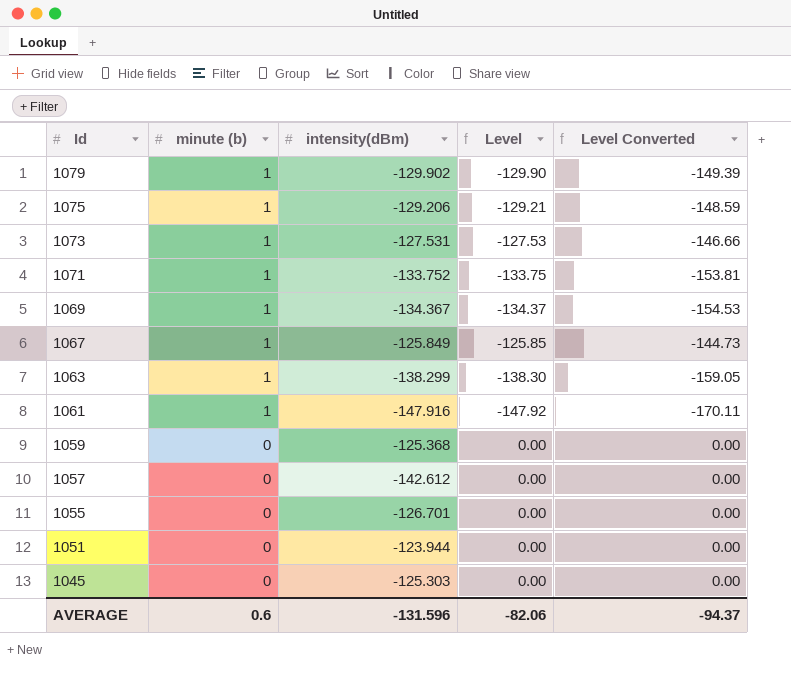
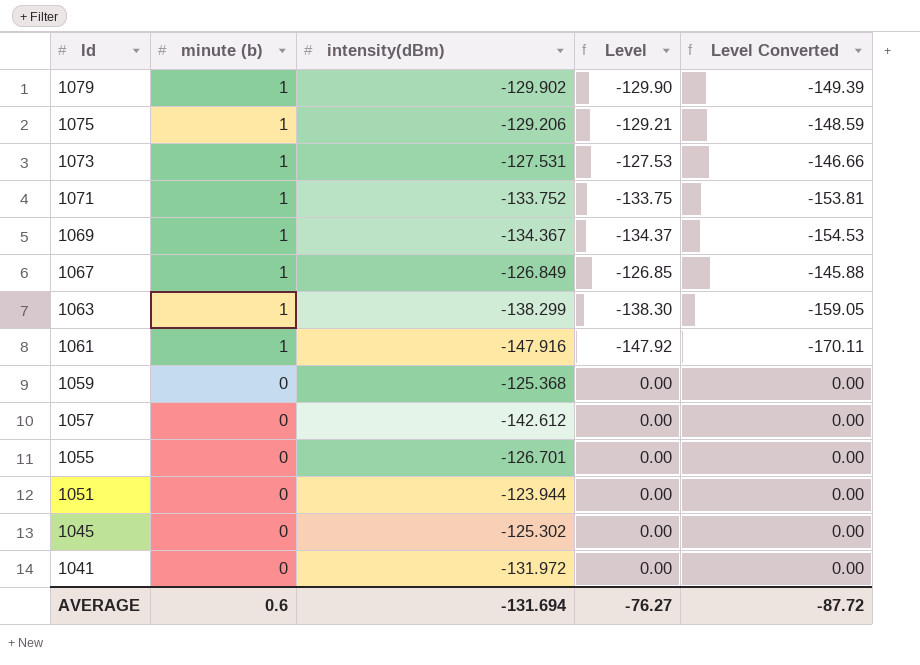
1067 | intensity(dBm): -125.849 -> -126.849
1067 | Level: -125.85 -> -126.85
1067 | Level Converted: -144.73 -> -145.88
1045 | intensity(dBm): -125.303 -> -125.302
row 1041: none -> 0 | -131.972 | 0.00 | 0.00
AVERAGE | intensity(dBm): -131.596 -> -131.694
AVERAGE | Level: -82.06 -> -76.27
AVERAGE | Level Converted: -94.37 -> -87.72

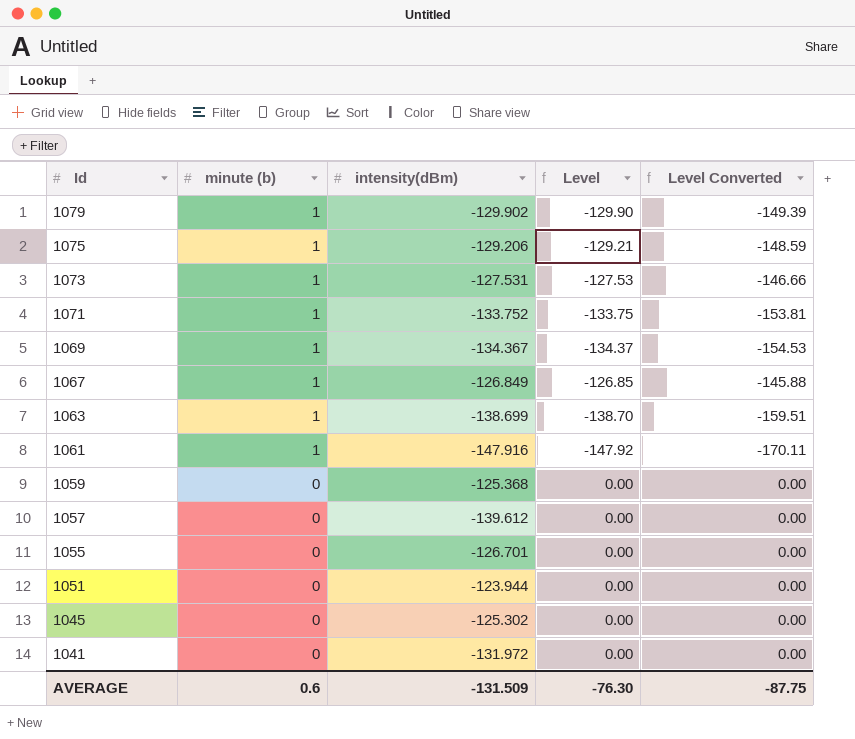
1063 | intensity(dBm): -138.299 -> -138.699
1063 | Level: -138.30 -> -138.70
1063 | Level Converted: -159.05 -> -159.51
1057 | intensity(dBm): -142.612 -> -139.612
AVERAGE | intensity(dBm): -131.694 -> -131.509
AVERAGE | Level: -76.27 -> -76.30
AVERAGE | Level Converted: -87.72 -> -87.75

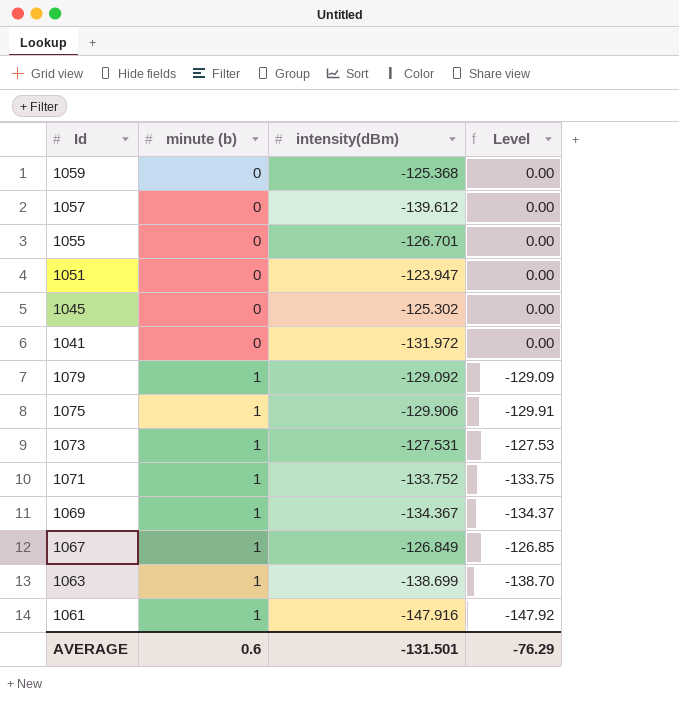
row order: Id descending -> minute (b) ascending
column Level Converted | formula: [Level] * 1.15 -> none
1051 | intensity(dBm): -123.944 -> -123.947
1079 | intensity(dBm): -129.902 -> -129.092
1079 | Level: -129.90 -> -129.09
1075 | intensity(dBm): -129.206 -> -129.906
1075 | Level: -129.21 -> -129.91
AVERAGE | intensity(dBm): -131.509 -> -131.501
AVERAGE | Level: -76.30 -> -76.29

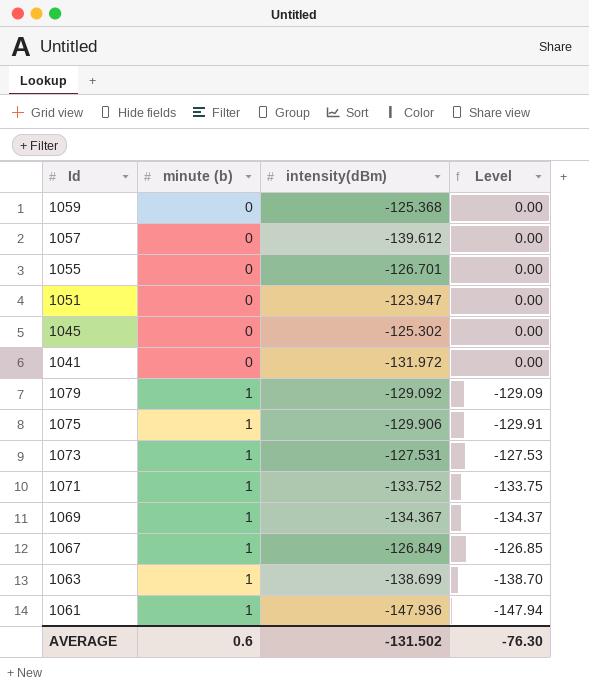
1061 | intensity(dBm): -147.916 -> -147.936
1061 | Level: -147.92 -> -147.94
AVERAGE | intensity(dBm): -131.501 -> -131.502
AVERAGE | Level: -76.29 -> -76.30

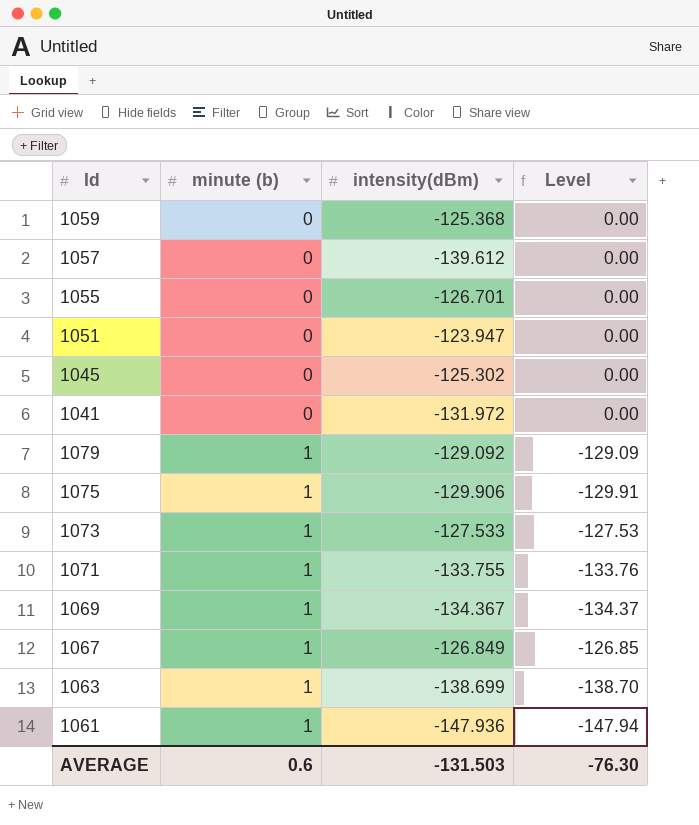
1073 | intensity(dBm): -127.531 -> -127.533
1071 | intensity(dBm): -133.752 -> -133.755
1071 | Level: -133.75 -> -133.76
AVERAGE | intensity(dBm): -131.502 -> -131.503

